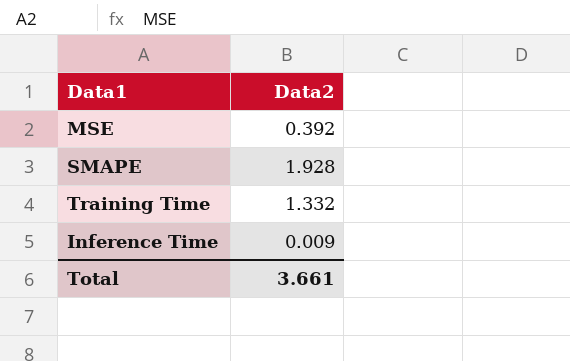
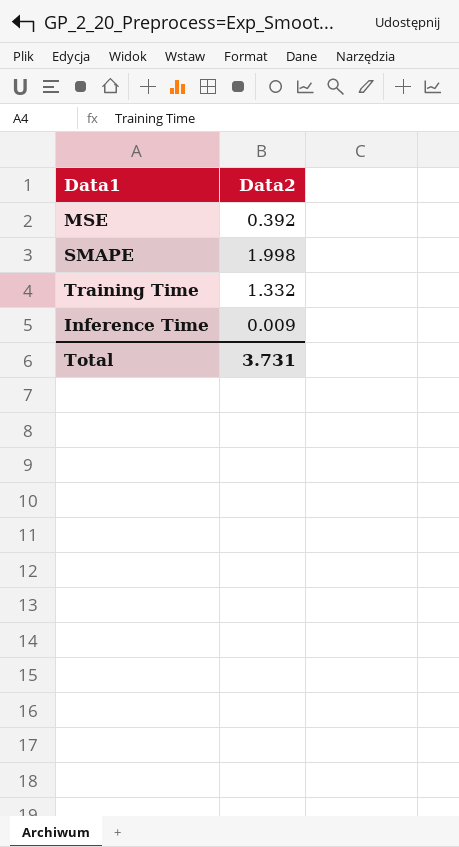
SMAPE | Data2: 1.928 -> 1.998
Total | Data2: 3.661 -> 3.731

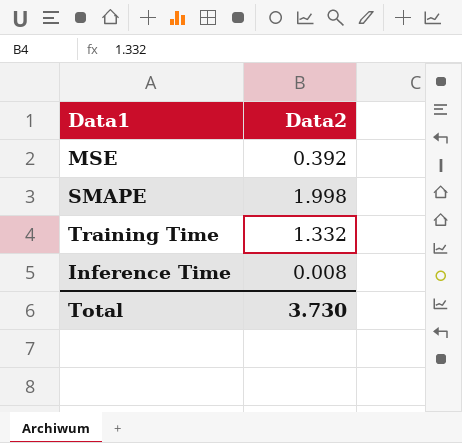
Inference Time | Data2: 0.009 -> 0.008
Total | Data2: 3.731 -> 3.730

